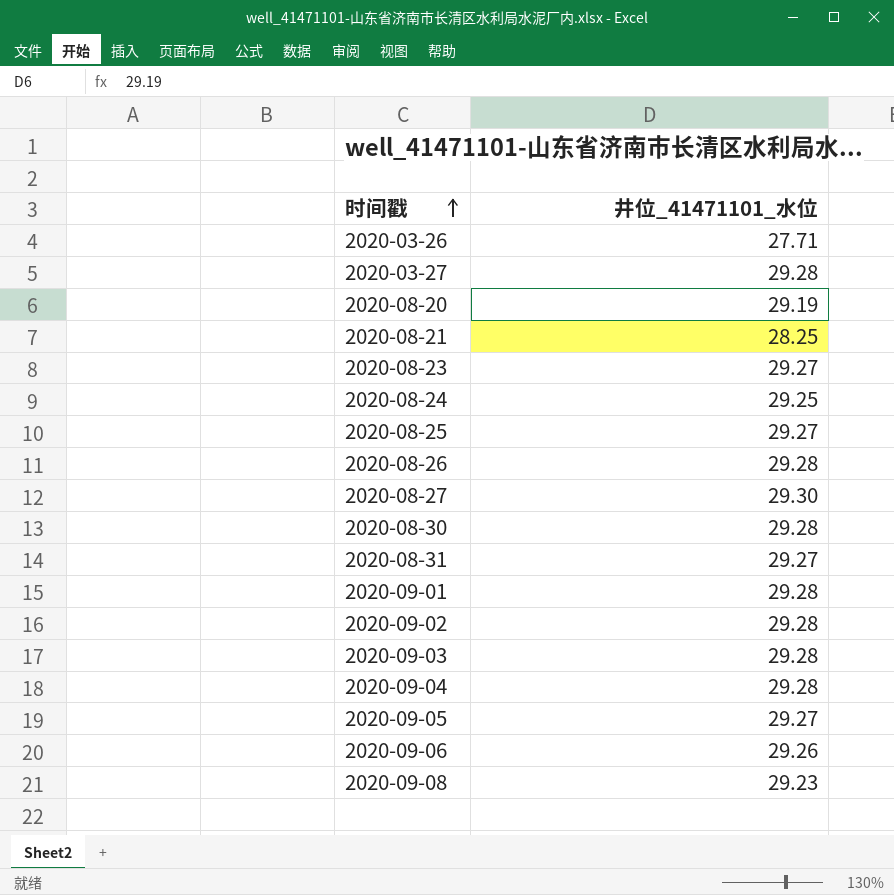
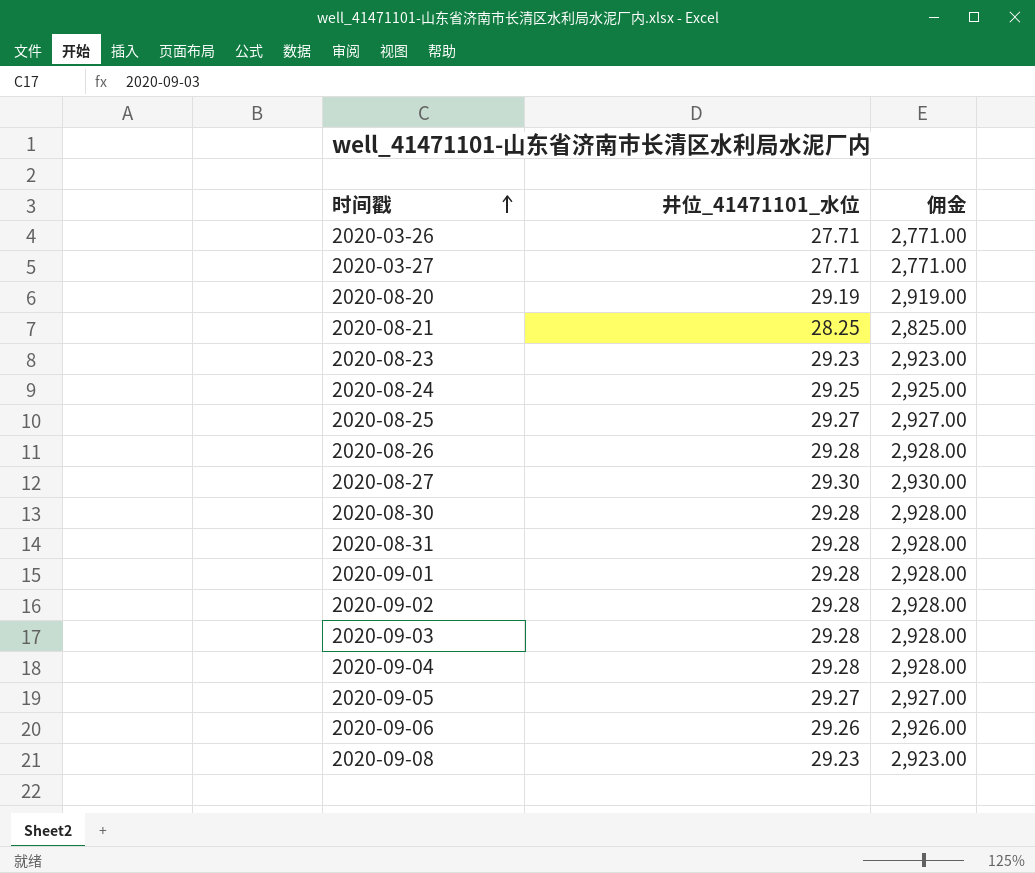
column 佣金 | formula: none -> [井位_41471101_水位] * 100
2020-03-27 | 井位_41471101_水位: 29.28 -> 27.71
2020-08-23 | 井位_41471101_水位: 29.27 -> 29.23
2020-08-31 | 井位_41471101_水位: 29.27 -> 29.28

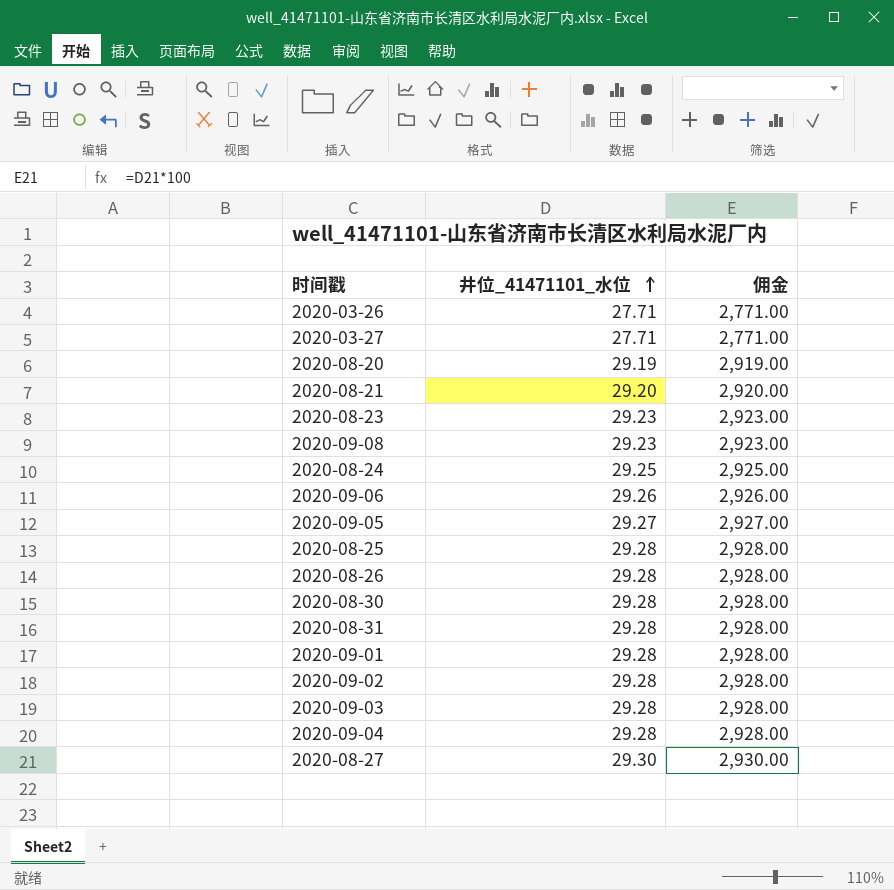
row order: 时间戳 ascending -> 井位_41471101_水位 ascending
2020-08-21 | 井位_41471101_水位: 28.25 -> 29.20
2020-08-21 | 佣金: 2,825.00 -> 2,920.00
2020-08-25 | 井位_41471101_水位: 29.27 -> 29.28
2020-08-25 | 佣金: 2,927.00 -> 2,928.00

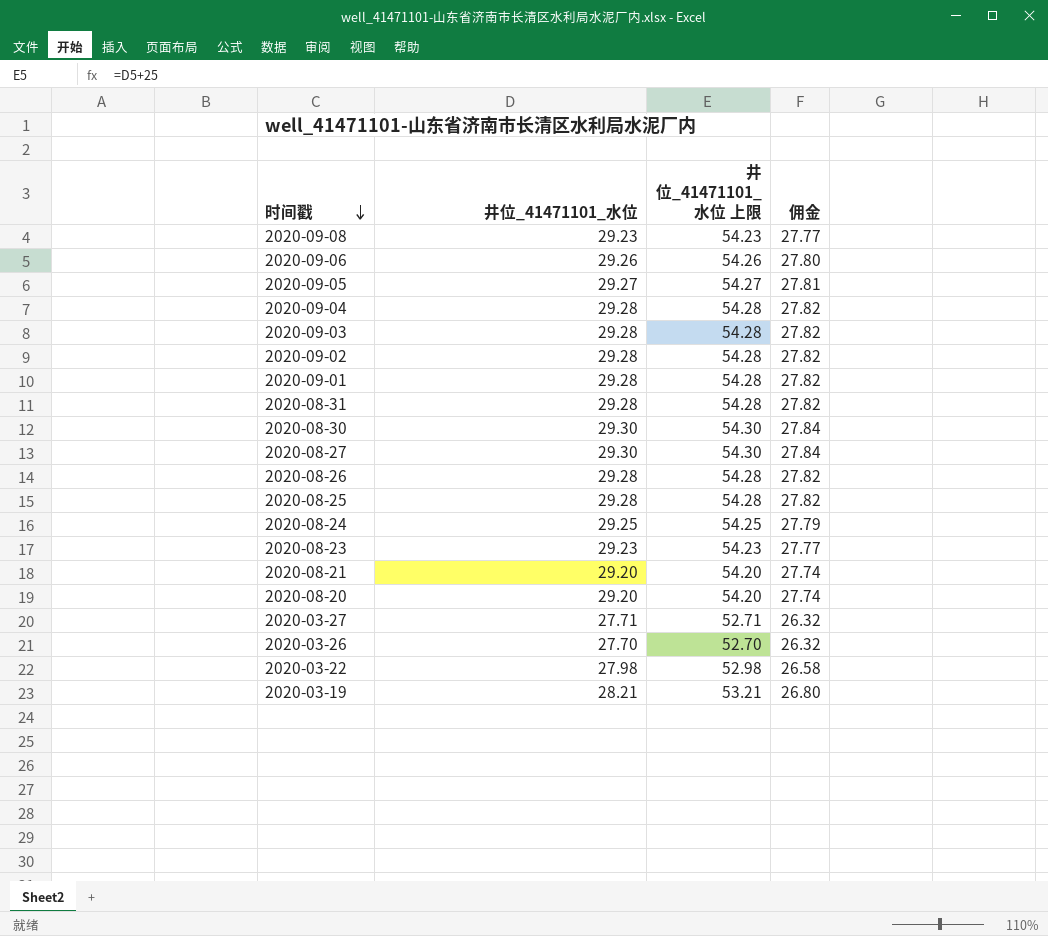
row order: 井位_41471101_水位 ascending -> 时间戳 descending
column 井位_41471101_水位 上限 | formula: none -> [井位_41471101_水位] + 25
column 佣金 | formula: [井位_41471101_水位] * 100 -> [井位_41471101_水位] * 0.95
2020-08-30 | 井位_41471101_水位: 29.28 -> 29.30
2020-08-20 | 井位_41471101_水位: 29.19 -> 29.20
2020-03-26 | 井位_41471101_水位: 27.71 -> 27.70
row 2020-03-22: none -> 27.98 | 52.98 | 26.58
row 2020-03-19: none -> 28.21 | 53.21 | 26.80

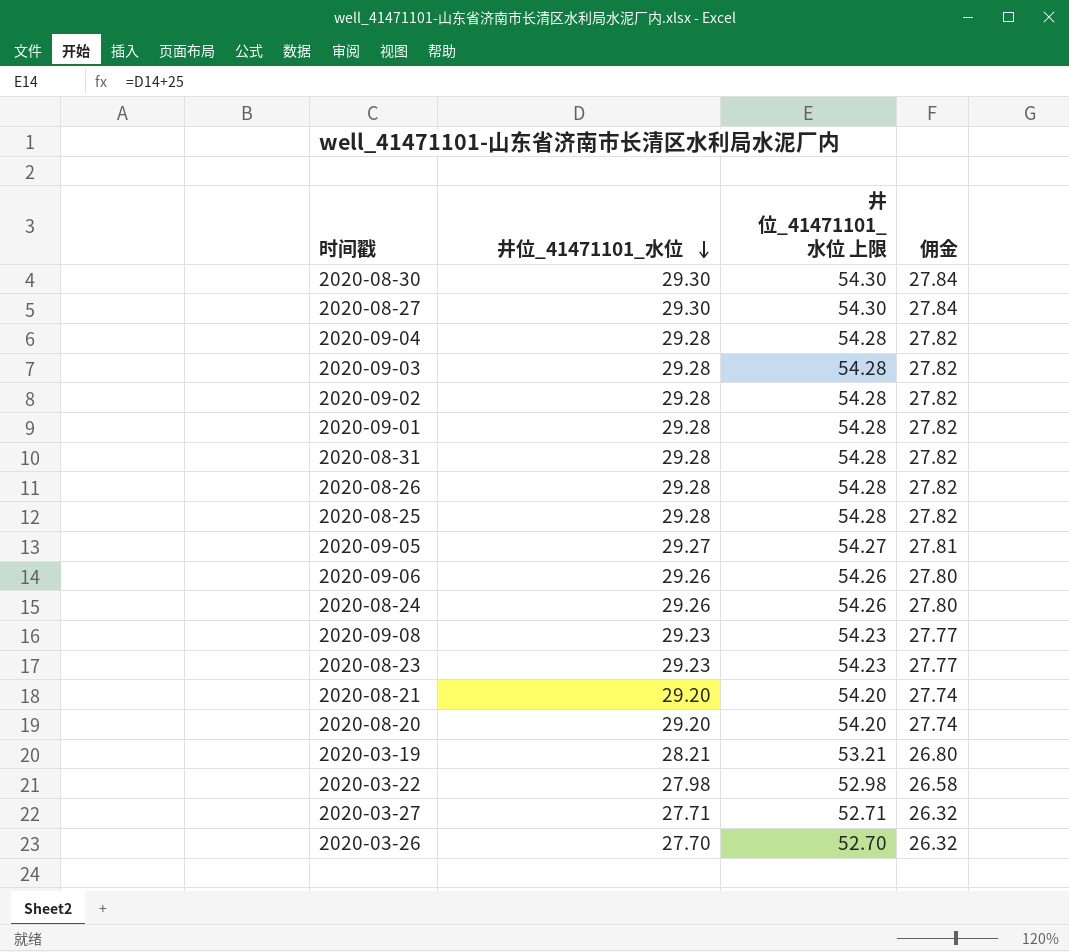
row order: 时间戳 descending -> 井位_41471101_水位 descending
2020-08-24 | 井位_41471101_水位: 29.25 -> 29.26
2020-08-24 | 井位_41471101_水位 上限: 54.25 -> 54.26
2020-08-24 | 佣金: 27.79 -> 27.80

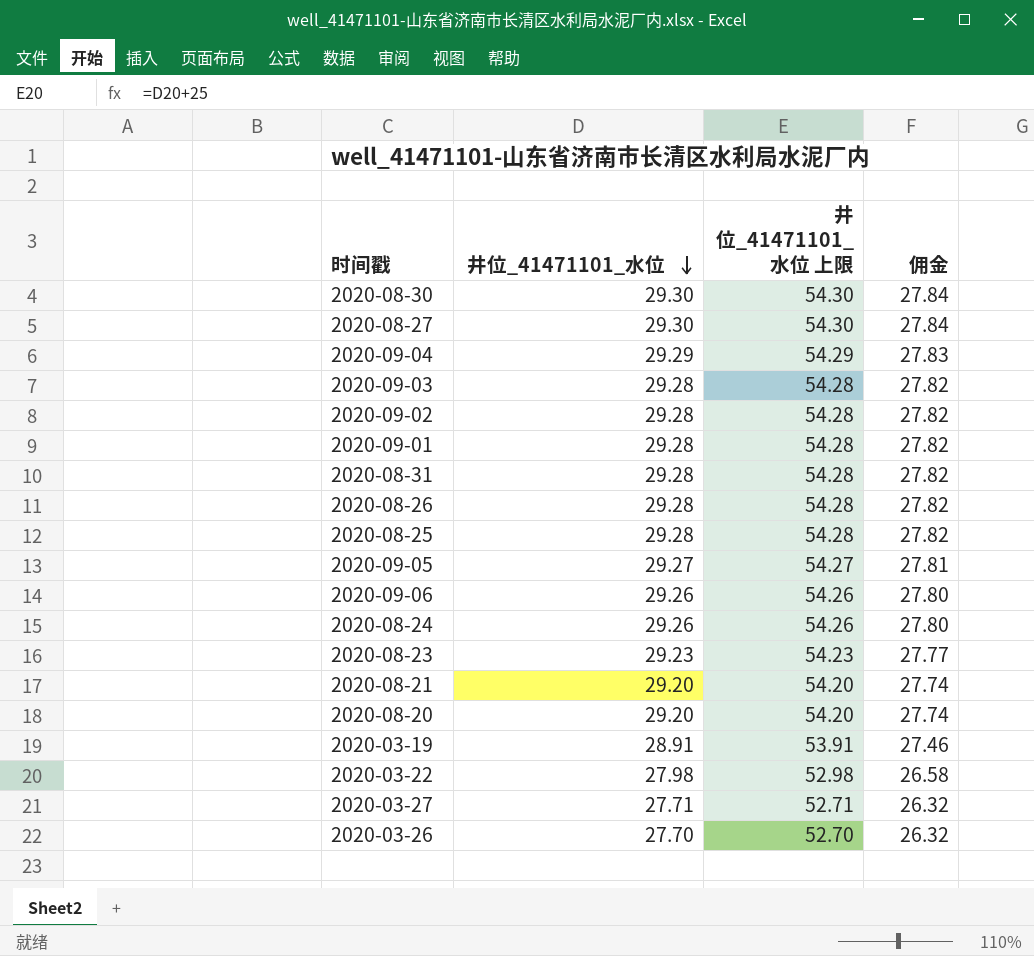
row 2020-09-08: 29.23 | 54.23 | 27.77 -> none
2020-09-04 | 井位_41471101_水位: 29.28 -> 29.29
2020-09-04 | 井位_41471101_水位 上限: 54.28 -> 54.29
2020-09-04 | 佣金: 27.82 -> 27.83
2020-03-19 | 井位_41471101_水位: 28.21 -> 28.91
2020-03-19 | 井位_41471101_水位 上限: 53.21 -> 53.91
2020-03-19 | 佣金: 26.80 -> 27.46

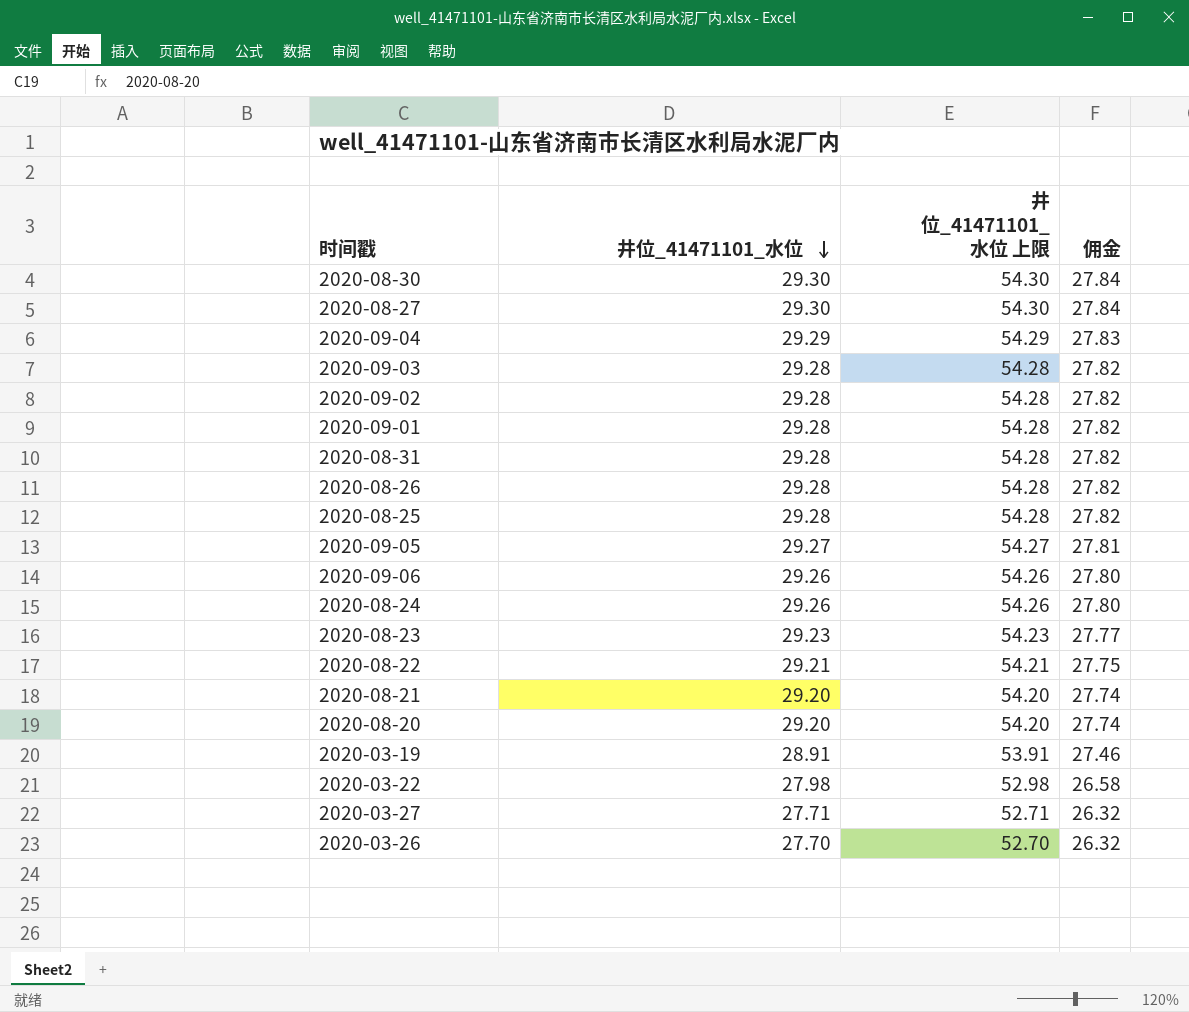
row 2020-08-22: none -> 29.21 | 54.21 | 27.75

